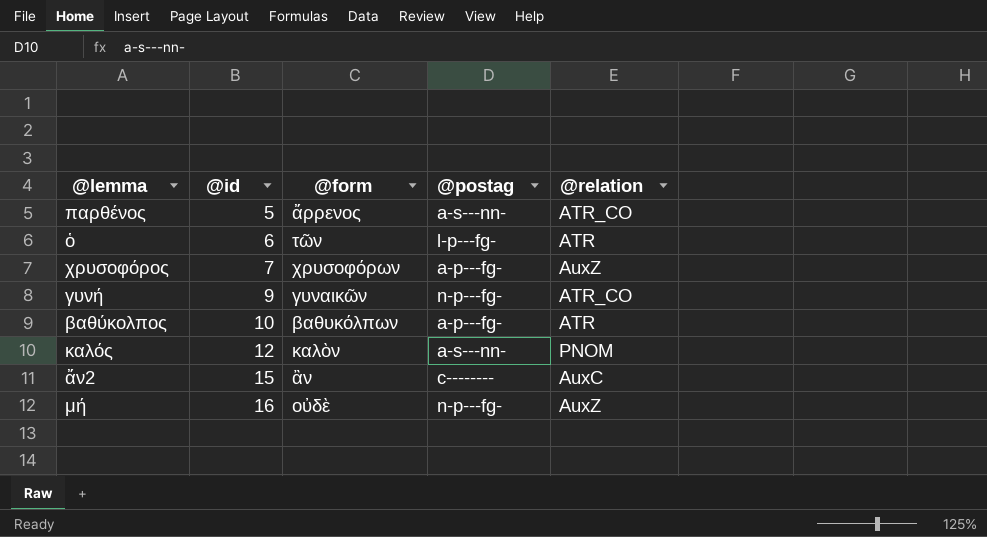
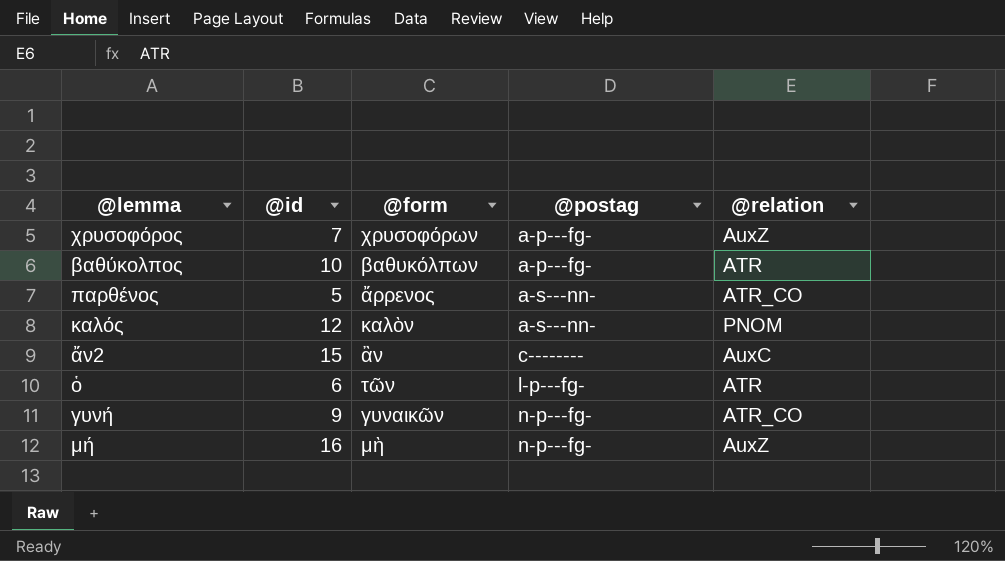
row order: @id ascending -> @postag ascending
μή | @form: οὐδὲ -> μὴ

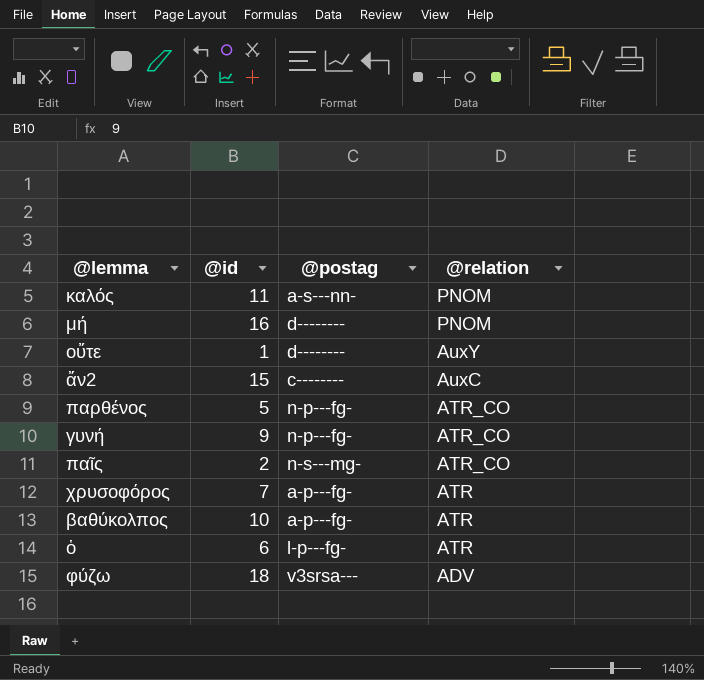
row order: @postag ascending -> @relation descending
column @form | position: 3 -> none
καλός | @id: 12 -> 11
μή | @postag: n-p---fg- -> d--------
μή | @relation: AuxZ -> PNOM
row οὔτε: none -> 1 | d-------- | AuxY
παρθένος | @postag: a-s---nn- -> n-p---fg-
row παῖς: none -> 2 | n-s---mg- | ATR_CO
χρυσοφόρος | @relation: AuxZ -> ATR
row φύζω: none -> 18 | v3srsa--- | ADV

